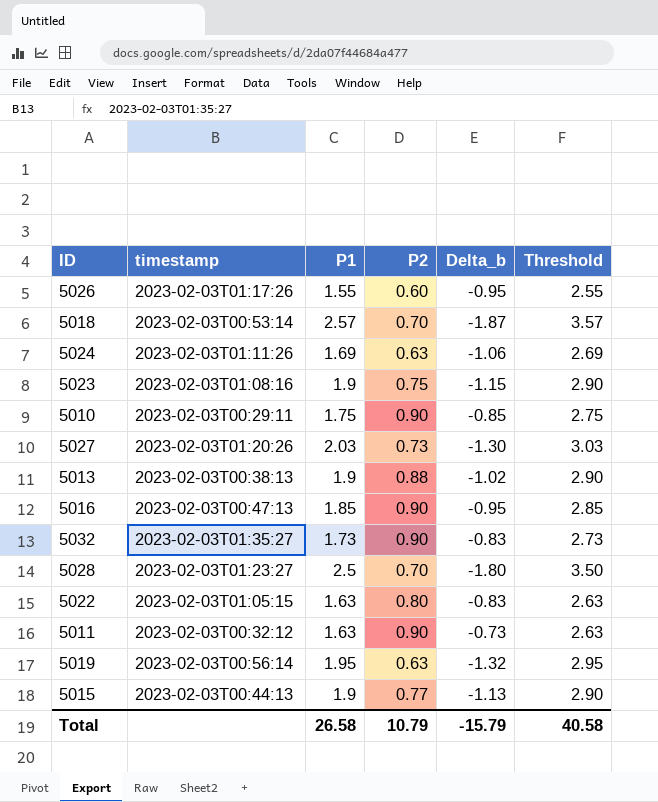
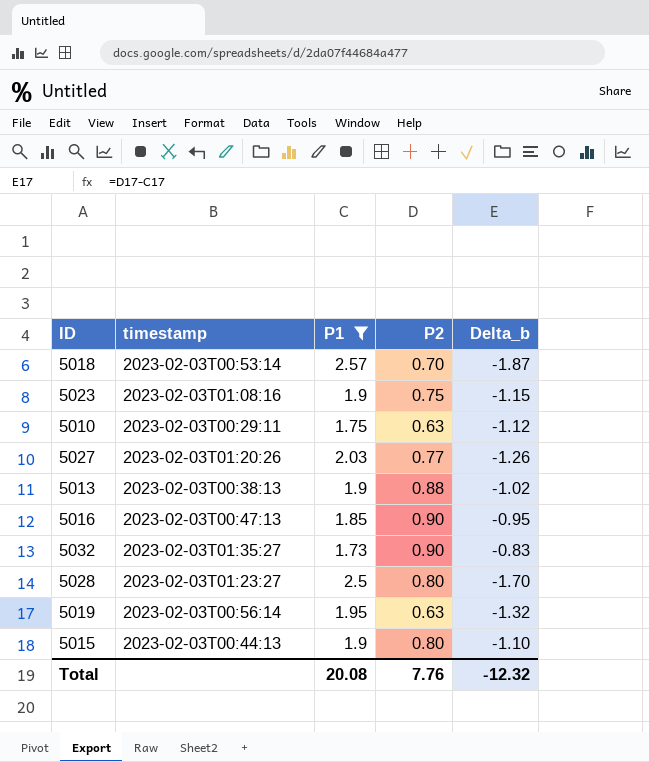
filter: none -> P1 >= 1.73
column Threshold | formula: [P1] + 1 -> none
5010 | P2: 0.90 -> 0.63
5010 | Delta_b: -0.85 -> -1.12
5027 | P2: 0.73 -> 0.77
5027 | Delta_b: -1.30 -> -1.26
5028 | P2: 0.70 -> 0.80
5028 | Delta_b: -1.80 -> -1.70
5015 | P2: 0.77 -> 0.80
5015 | Delta_b: -1.13 -> -1.10
Total | P1: 26.58 -> 20.08
Total | P2: 10.79 -> 7.76
Total | Delta_b: -15.79 -> -12.32

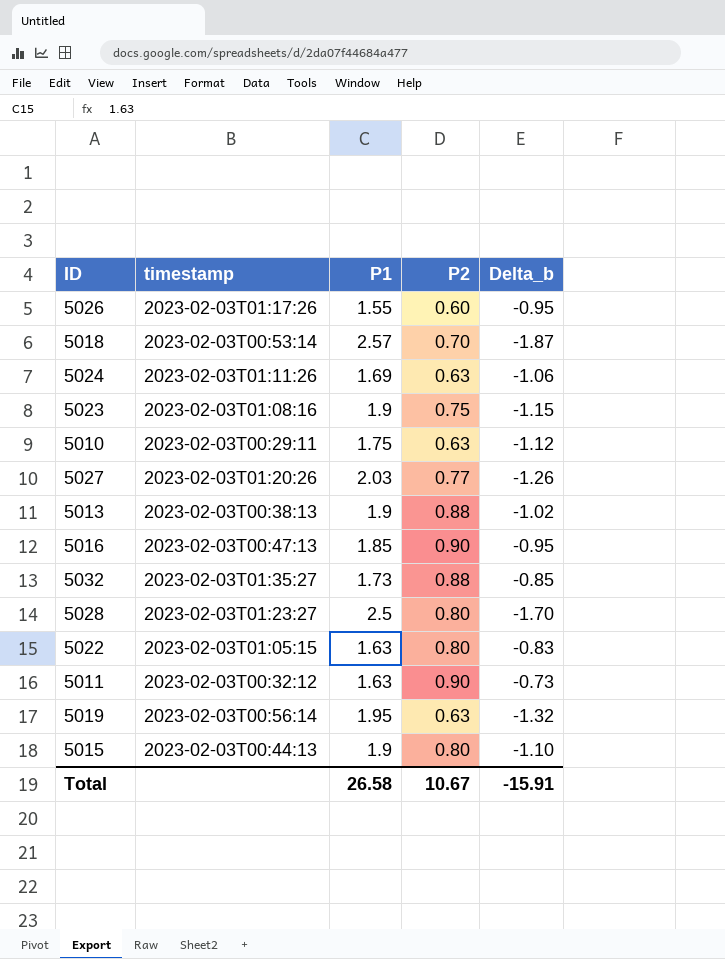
filter: P1 >= 1.73 -> none
5032 | P2: 0.90 -> 0.88
5032 | Delta_b: -0.83 -> -0.85
Total | P1: 20.08 -> 26.58
Total | P2: 7.76 -> 10.67
Total | Delta_b: -12.32 -> -15.91

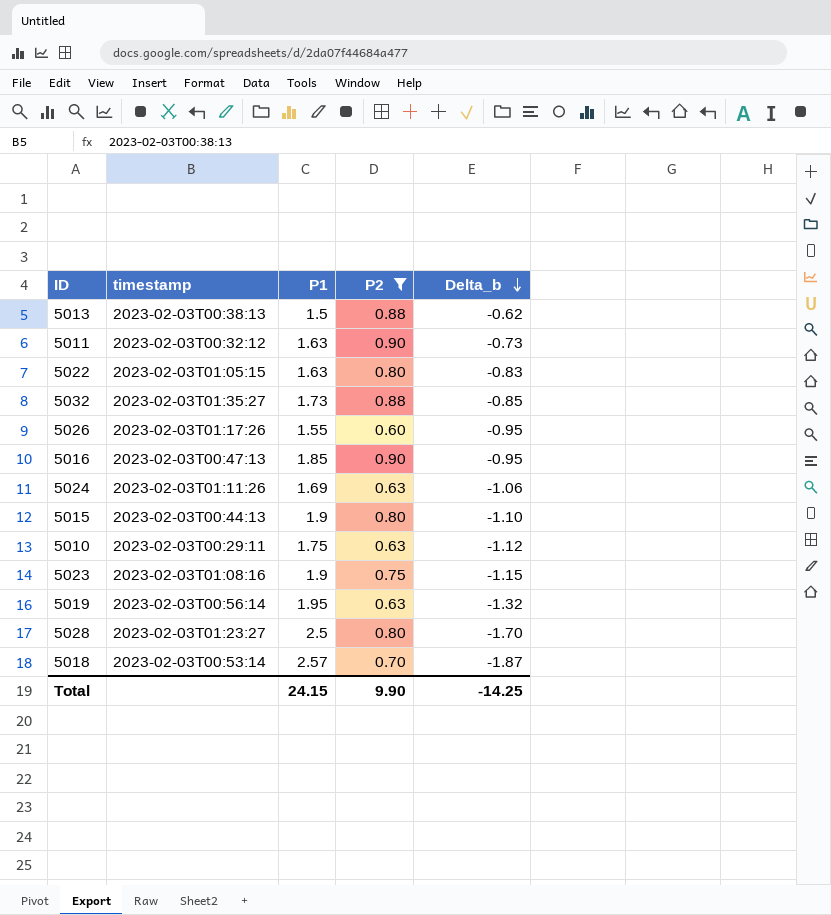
filter: none -> P2 != 0.77
row order: none -> Delta_b descending
5013 | P1: 1.9 -> 1.5
5013 | Delta_b: -1.02 -> -0.62
Total | P1: 26.58 -> 24.15
Total | P2: 10.67 -> 9.90
Total | Delta_b: -15.91 -> -14.25

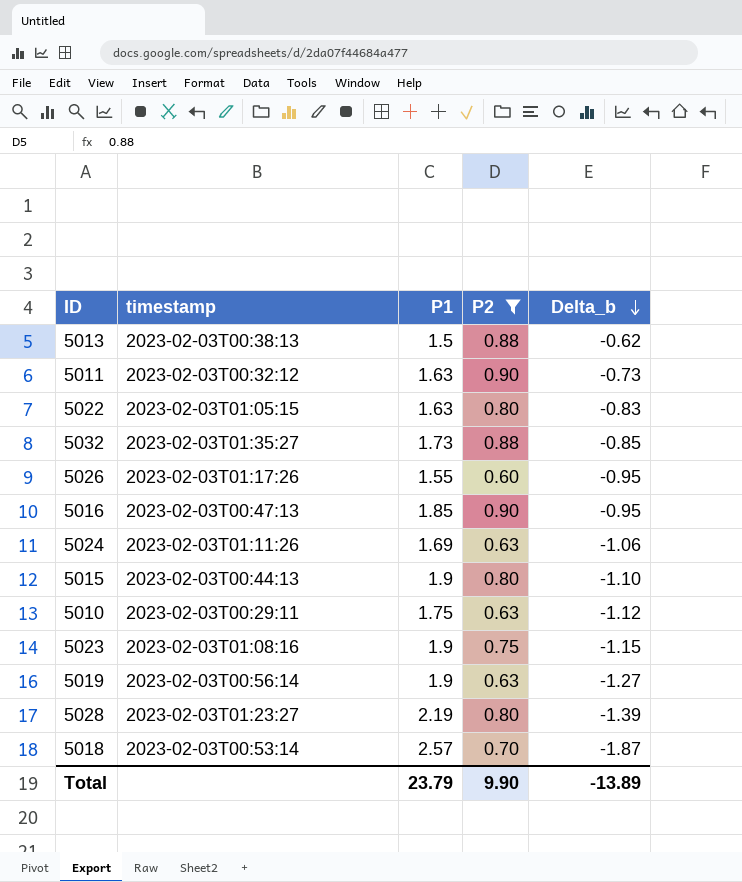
5019 | P1: 1.95 -> 1.9
5019 | Delta_b: -1.32 -> -1.27
5028 | P1: 2.5 -> 2.19
5028 | Delta_b: -1.70 -> -1.39
Total | P1: 24.15 -> 23.79
Total | Delta_b: -14.25 -> -13.89

